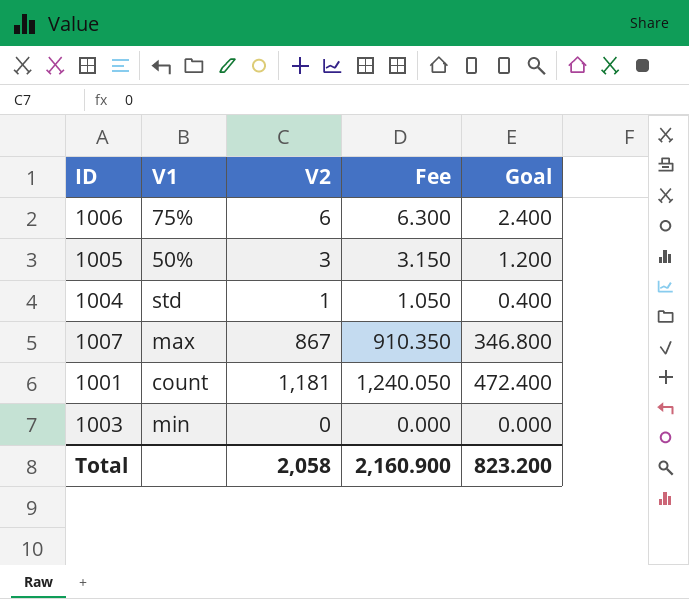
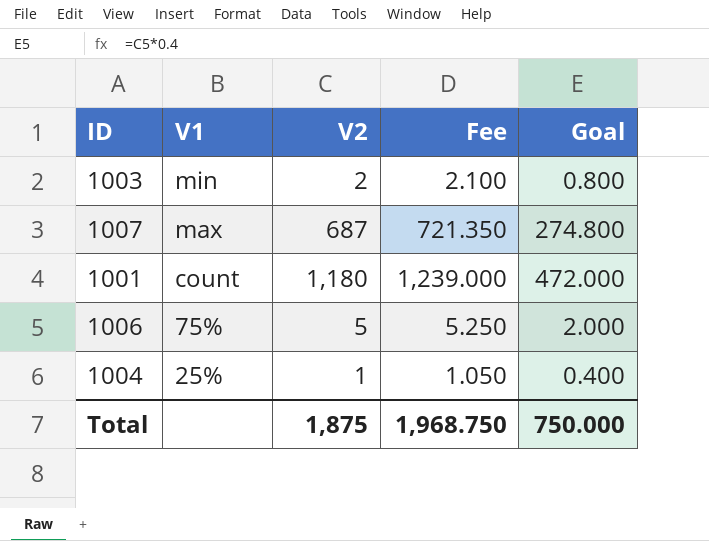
row order: none -> V1 descending
row 1005: 50% | 3 | 3.150 | 1.200 -> none
1003 | V2: 0 -> 2
1003 | Fee: 0.000 -> 2.100
1003 | Goal: 0.000 -> 0.800
1007 | V2: 867 -> 687
1007 | Fee: 910.350 -> 721.350
1007 | Goal: 346.800 -> 274.800
1001 | V2: 1,181 -> 1,180
1001 | Fee: 1,240.050 -> 1,239.000
1001 | Goal: 472.400 -> 472.000
1006 | V2: 6 -> 5
1006 | Fee: 6.300 -> 5.250
1006 | Goal: 2.400 -> 2.000
1004 | V1: std -> 25%
Total | V2: 2,058 -> 1,875
Total | Fee: 2,160.900 -> 1,968.750
Total | Goal: 823.200 -> 750.000

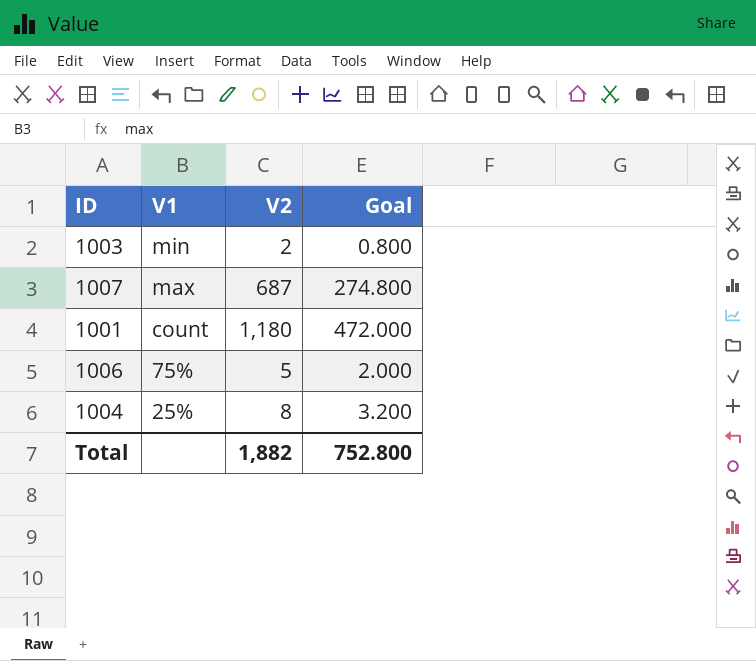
column Fee | formula: [V2] * 1.05 -> none
1004 | V2: 1 -> 8
1004 | Goal: 0.400 -> 3.200
Total | V2: 1,875 -> 1,882
Total | Goal: 750.000 -> 752.800

